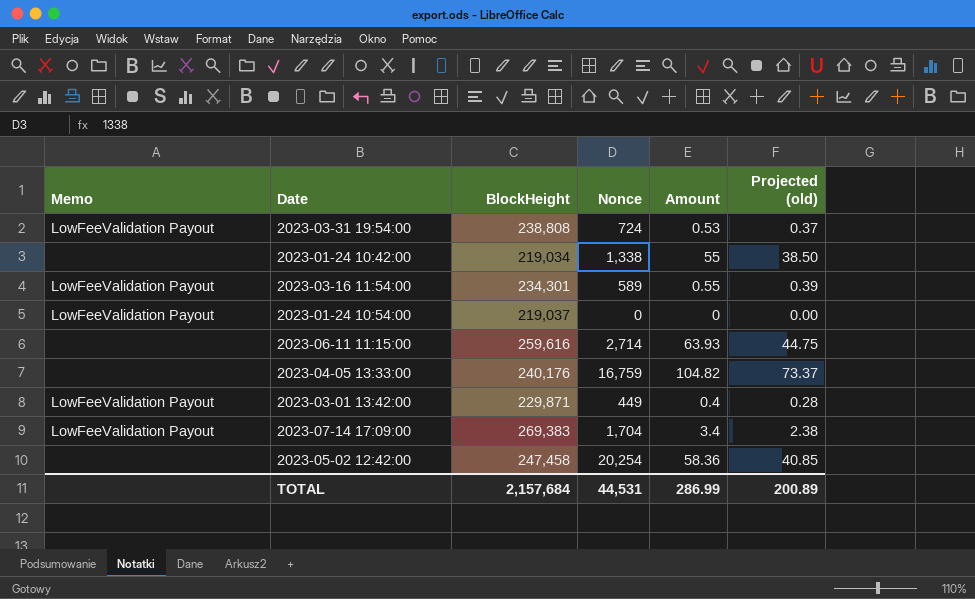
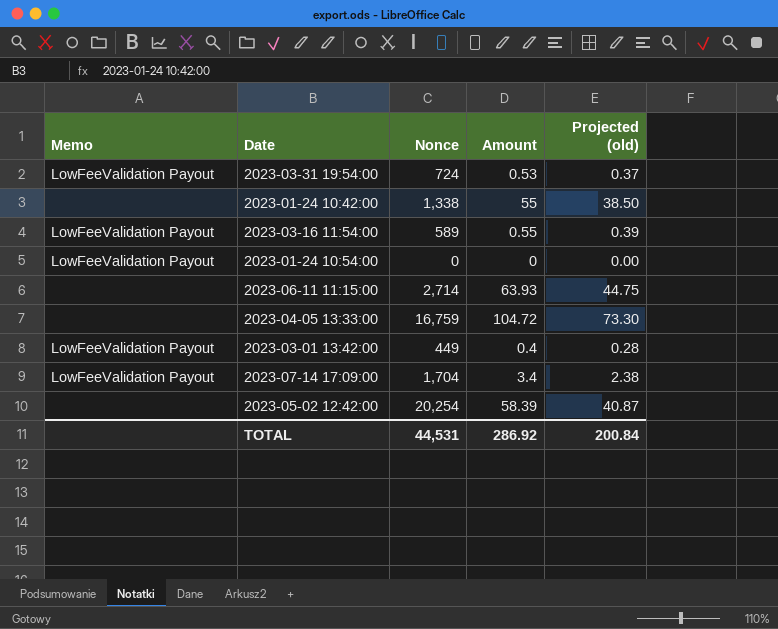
column BlockHeight | position: 3 -> none
2023-04-05 13:33:00 | Amount: 104.82 -> 104.72
2023-04-05 13:33:00 | Projected (old): 73.37 -> 73.30
2023-05-02 12:42:00 | Amount: 58.36 -> 58.39
2023-05-02 12:42:00 | Projected (old): 40.85 -> 40.87
TOTAL | Amount: 286.99 -> 286.92
TOTAL | Projected (old): 200.89 -> 200.84

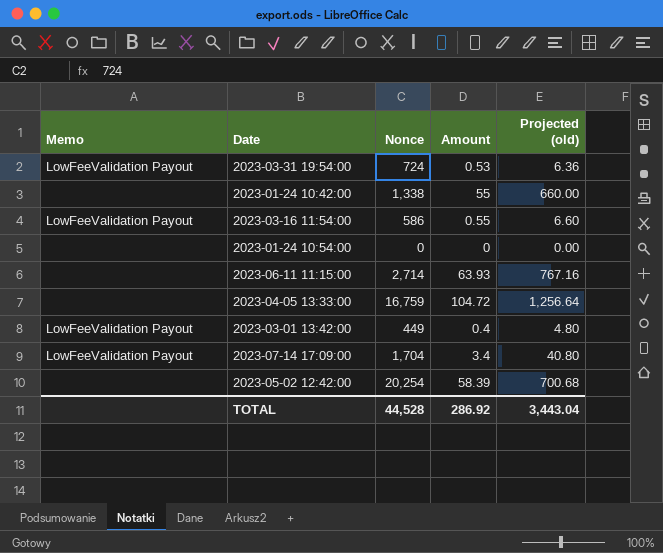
column Projected (old) | formula: [Amount] * 0.7 -> [Amount] * 12
2023-03-16 11:54:00 | Nonce: 589 -> 586
2023-01-24 10:54:00 | Memo: LowFeeValidation Payout -> none
TOTAL | Nonce: 44,531 -> 44,528
TOTAL | Projected (old): 200.84 -> 3,443.04

